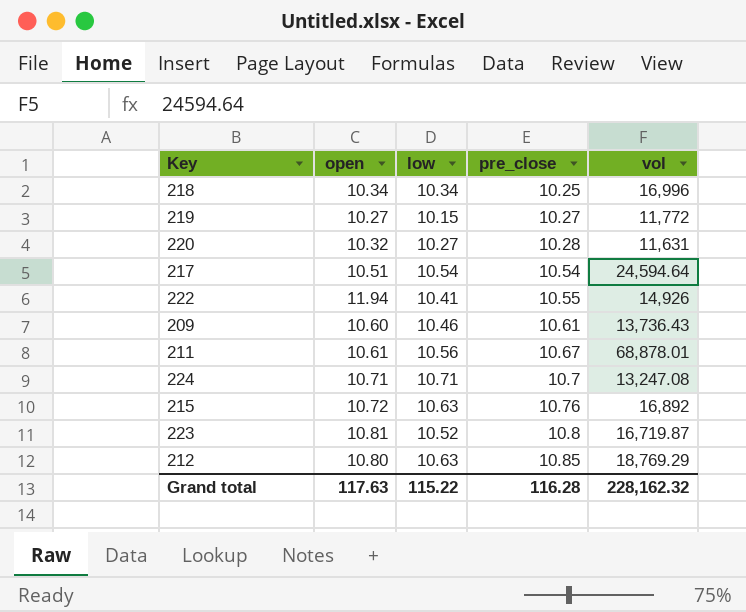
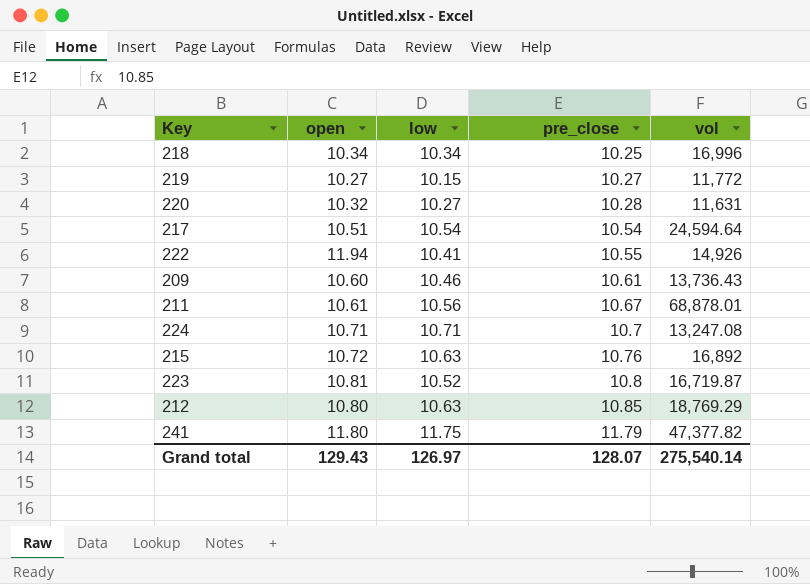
row 241: none -> 11.80 | 11.75 | 11.79 | 47,377.82
Grand total | open: 117.63 -> 129.43
Grand total | low: 115.22 -> 126.97
Grand total | pre_close: 116.28 -> 128.07
Grand total | vol: 228,162.32 -> 275,540.14

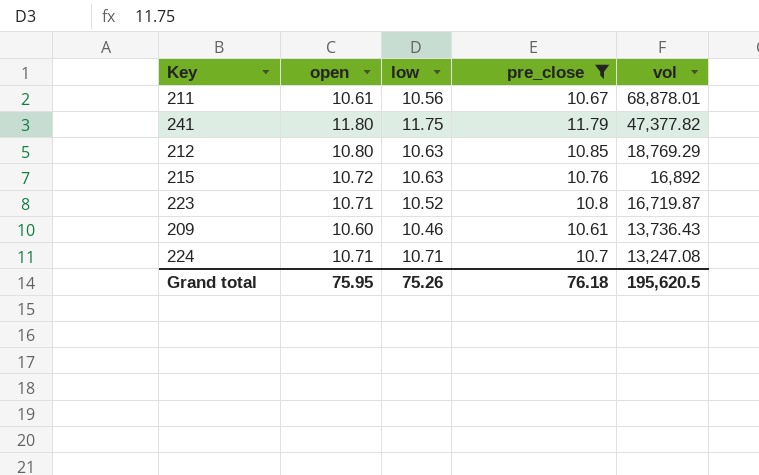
filter: none -> pre_close >= 10.61
row order: pre_close ascending -> vol descending
223 | open: 10.81 -> 10.71
Grand total | open: 129.43 -> 75.95
Grand total | low: 126.97 -> 75.26
Grand total | pre_close: 128.07 -> 76.18
Grand total | vol: 275,540.14 -> 195,620.5

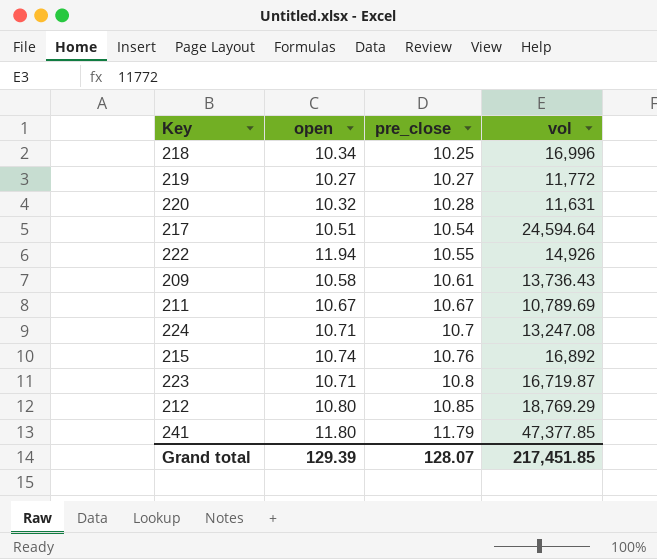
filter: pre_close >= 10.61 -> none
row order: vol descending -> pre_close ascending
column low | position: 3 -> none
209 | open: 10.60 -> 10.58
211 | open: 10.61 -> 10.67
211 | vol: 68,878.01 -> 10,789.69
215 | open: 10.72 -> 10.74
241 | vol: 47,377.82 -> 47,377.85
Grand total | open: 75.95 -> 129.39
Grand total | pre_close: 76.18 -> 128.07
Grand total | vol: 195,620.5 -> 217,451.85

